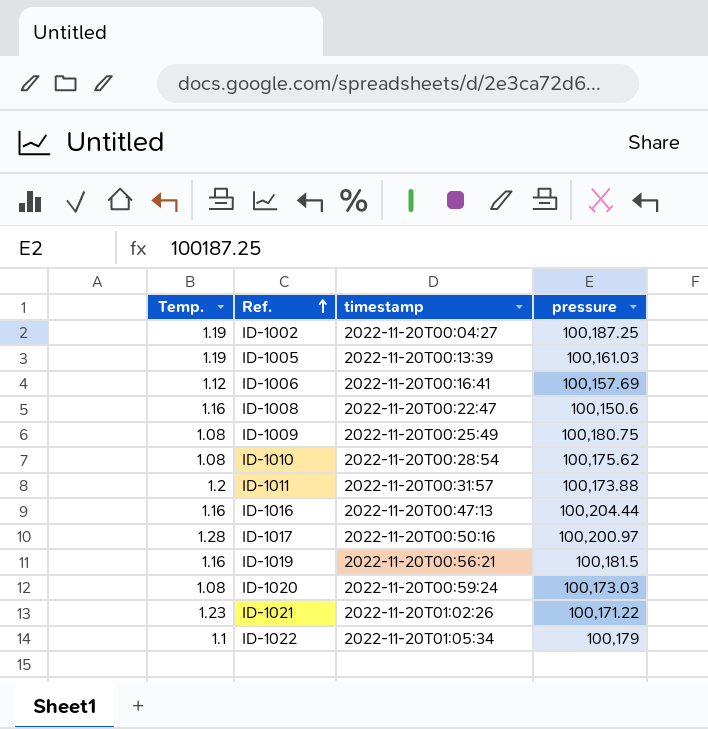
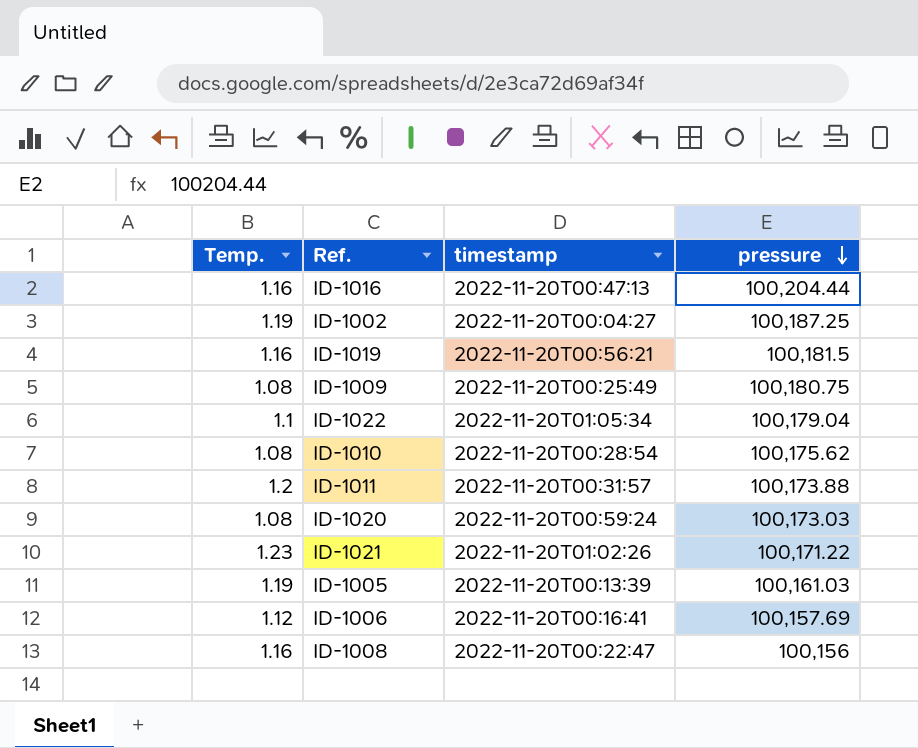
row order: Ref. ascending -> pressure descending
row ID-1017: 1.28 | 2022-11-20T00:50:16 | 100,200.97 -> none
ID-1022 | pressure: 100,179 -> 100,179.04
ID-1008 | pressure: 100,150.6 -> 100,156

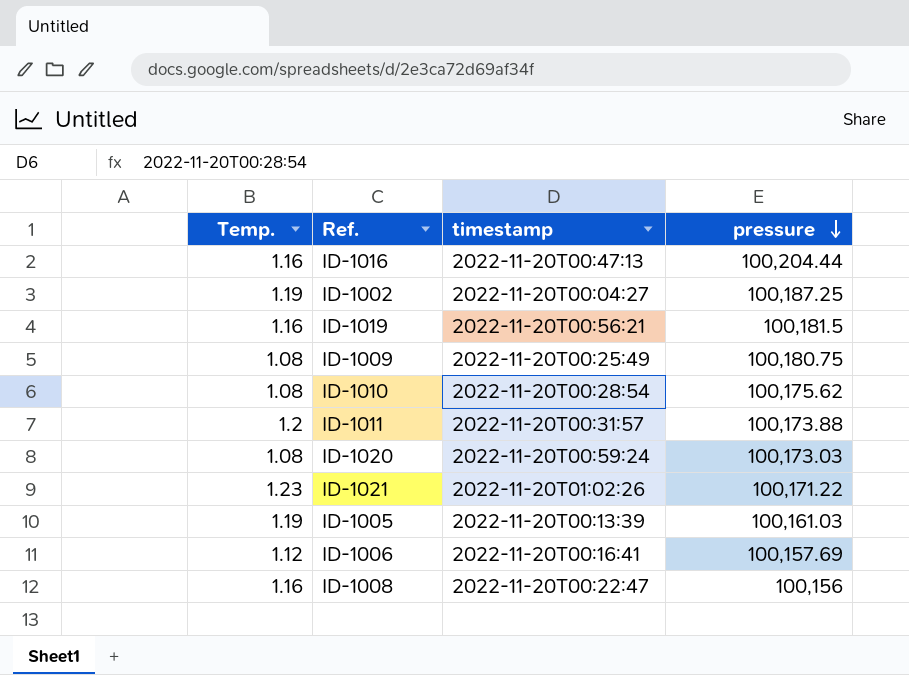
row ID-1022: 1.1 | 2022-11-20T01:05:34 | 100,179.04 -> none

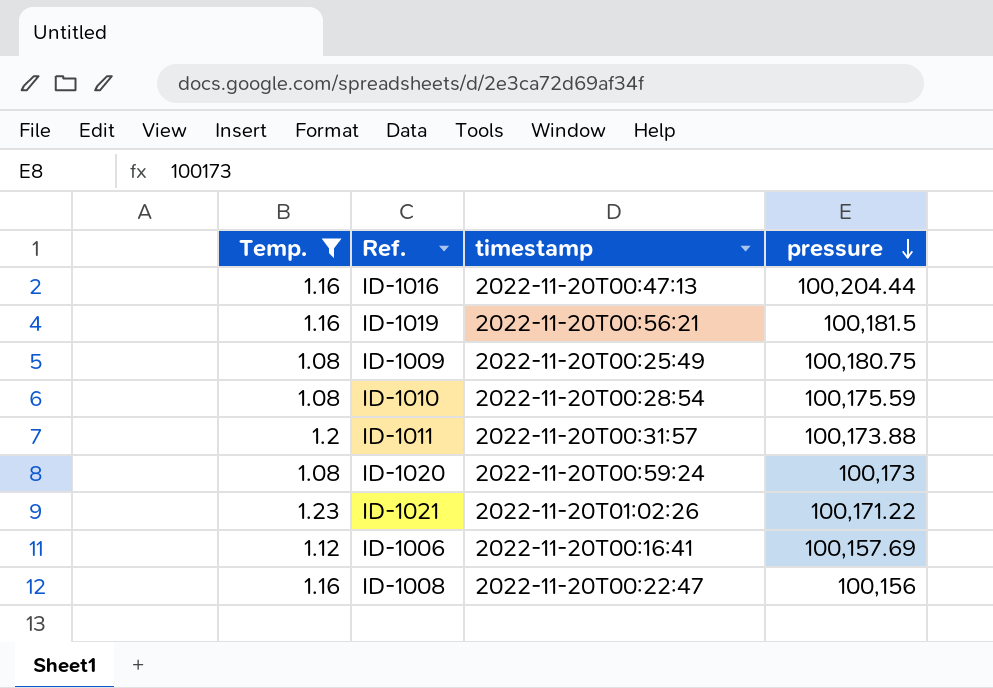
filter: none -> Temp. != 1.19
ID-1010 | pressure: 100,175.62 -> 100,175.59
ID-1020 | pressure: 100,173.03 -> 100,173

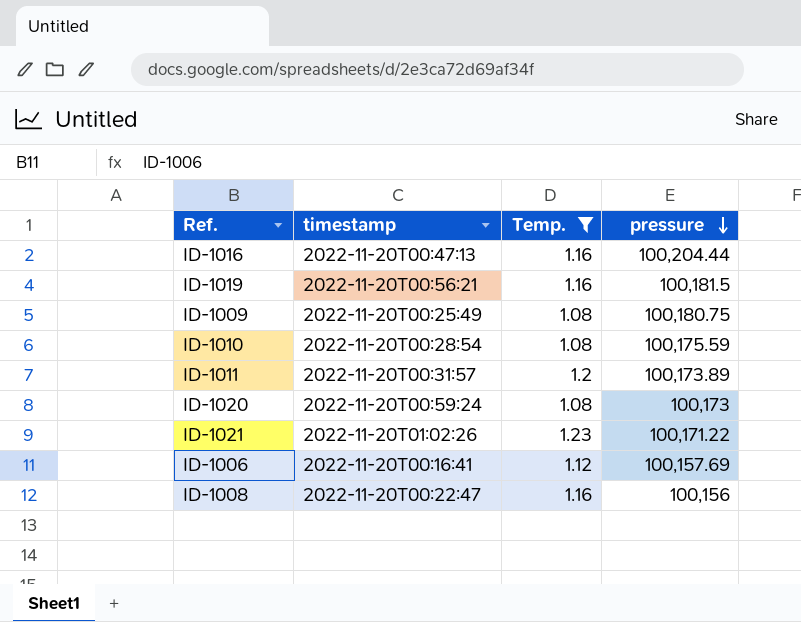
column Temp. | position: 1 -> 3
ID-1011 | pressure: 100,173.88 -> 100,173.89

